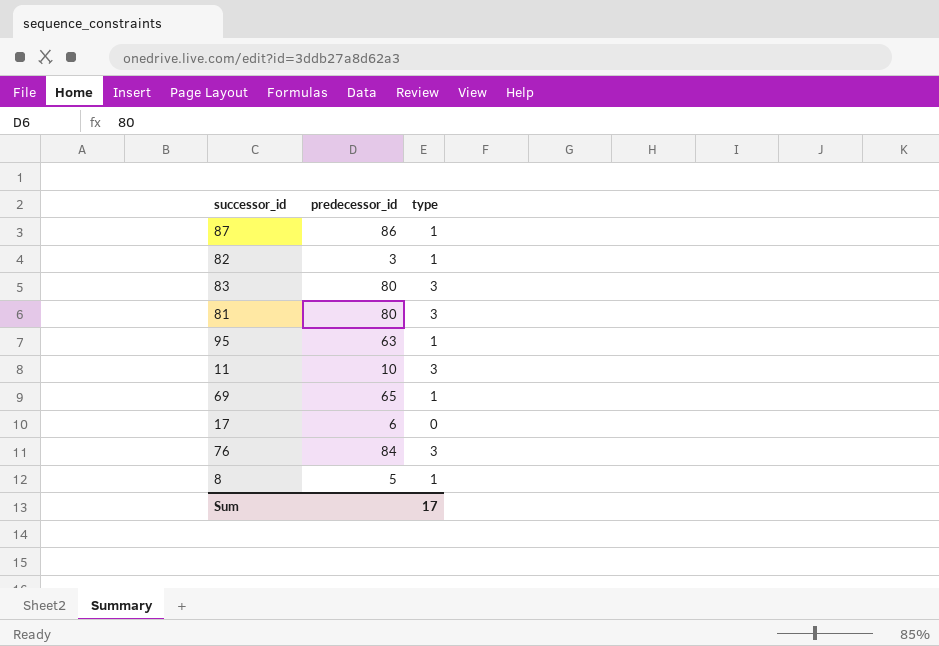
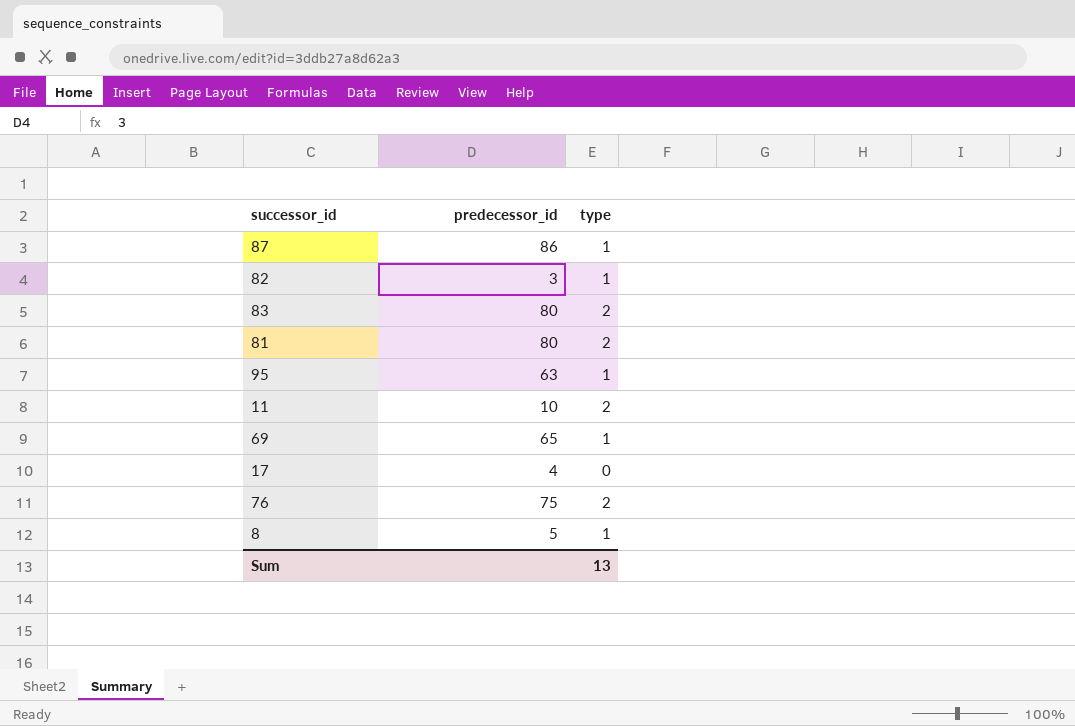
83 | type: 3 -> 2
81 | type: 3 -> 2
11 | type: 3 -> 2
17 | predecessor_id: 6 -> 4
76 | predecessor_id: 84 -> 75
76 | type: 3 -> 2
Sum | type: 17 -> 13

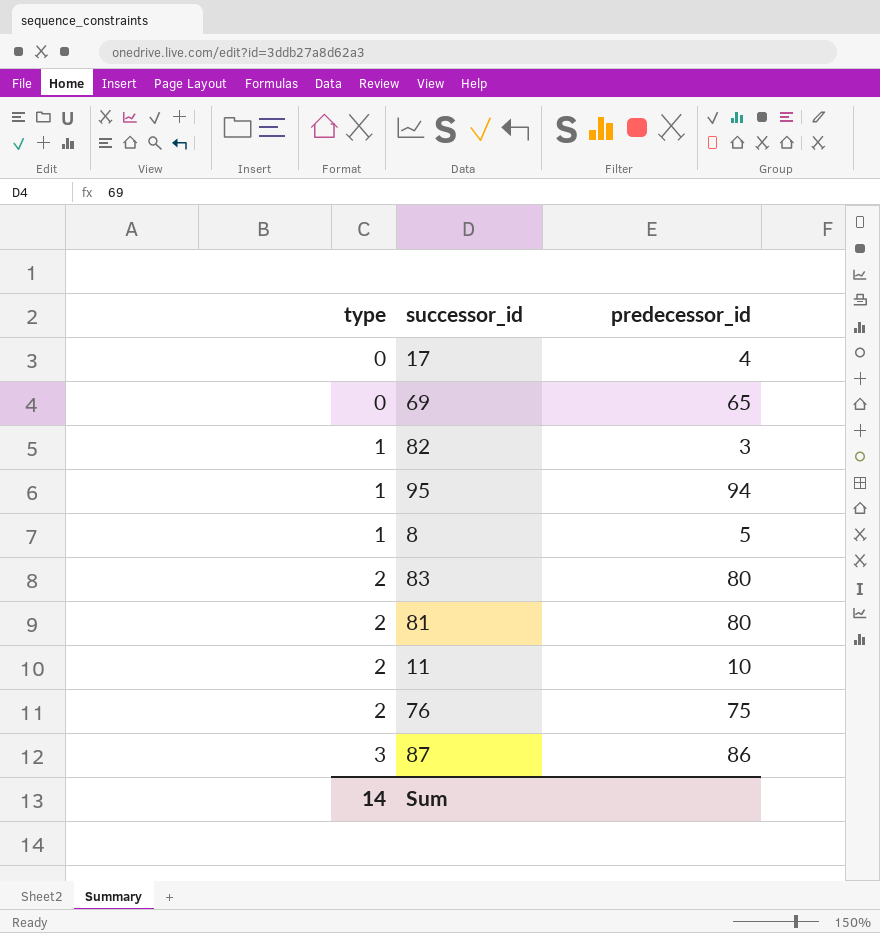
row order: none -> type ascending
column type | position: 3 -> 1
69 | type: 1 -> 0
95 | predecessor_id: 63 -> 94
87 | type: 1 -> 3
Sum | type: 13 -> 14

